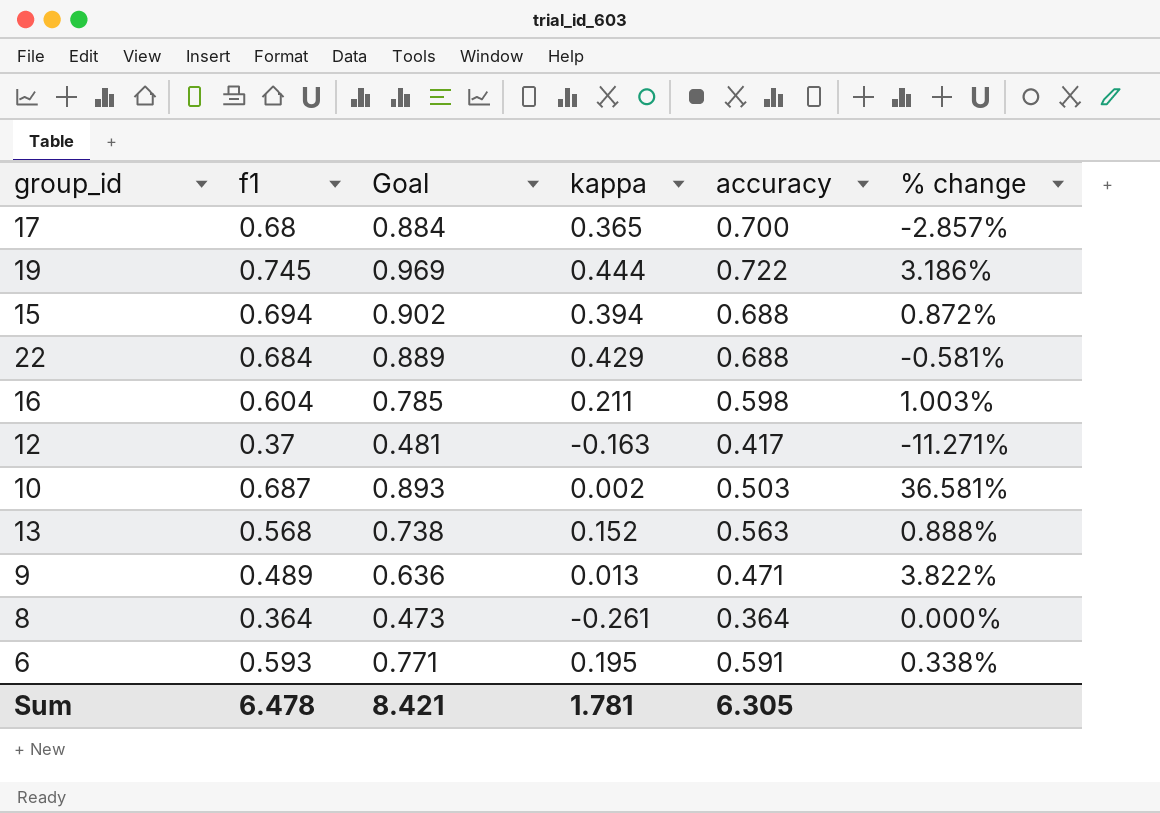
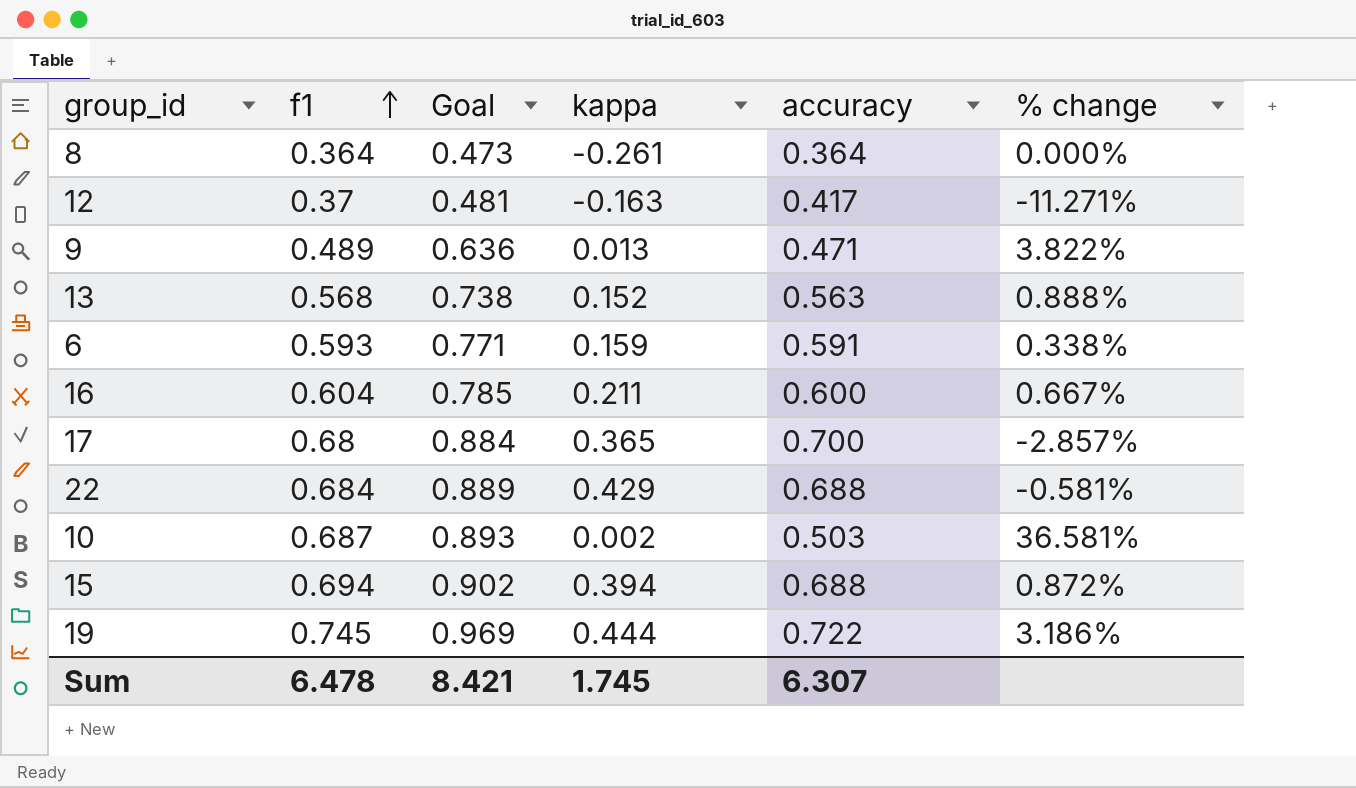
row order: none -> f1 ascending
6 | kappa: 0.195 -> 0.159
16 | accuracy: 0.598 -> 0.600
16 | % change: 1.003% -> 0.667%
Sum | kappa: 1.781 -> 1.745
Sum | accuracy: 6.305 -> 6.307

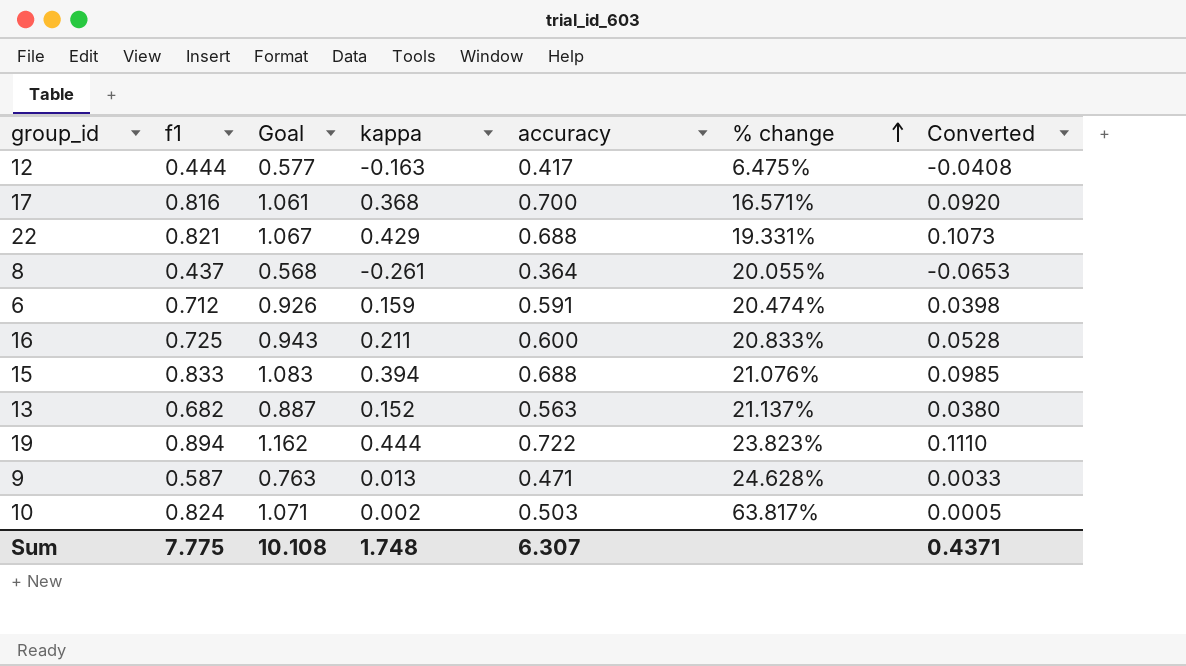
row order: f1 ascending -> % change ascending
column Converted | formula: none -> [kappa] * 0.25
12 | f1: 0.37 -> 0.444
12 | Goal: 0.481 -> 0.577
12 | % change: -11.271% -> 6.475%
17 | f1: 0.68 -> 0.816
17 | Goal: 0.884 -> 1.061
17 | kappa: 0.365 -> 0.368
17 | % change: -2.857% -> 16.571%
22 | f1: 0.684 -> 0.821
22 | Goal: 0.889 -> 1.067
22 | % change: -0.581% -> 19.331%
8 | f1: 0.364 -> 0.437
8 | Goal: 0.473 -> 0.568
8 | % change: 0.000% -> 20.055%
6 | f1: 0.593 -> 0.712
6 | Goal: 0.771 -> 0.926
6 | % change: 0.338% -> 20.474%
16 | f1: 0.604 -> 0.725
16 | Goal: 0.785 -> 0.943
16 | % change: 0.667% -> 20.833%
15 | f1: 0.694 -> 0.833
15 | Goal: 0.902 -> 1.083
15 | % change: 0.872% -> 21.076%
13 | f1: 0.568 -> 0.682
13 | Goal: 0.738 -> 0.887
13 | % change: 0.888% -> 21.137%
19 | f1: 0.745 -> 0.894
19 | Goal: 0.969 -> 1.162
19 | % change: 3.186% -> 23.823%
9 | f1: 0.489 -> 0.587
9 | Goal: 0.636 -> 0.763
9 | % change: 3.822% -> 24.628%
10 | f1: 0.687 -> 0.824
10 | Goal: 0.893 -> 1.071
10 | % change: 36.581% -> 63.817%
Sum | f1: 6.478 -> 7.775
Sum | Goal: 8.421 -> 10.108
Sum | kappa: 1.745 -> 1.748

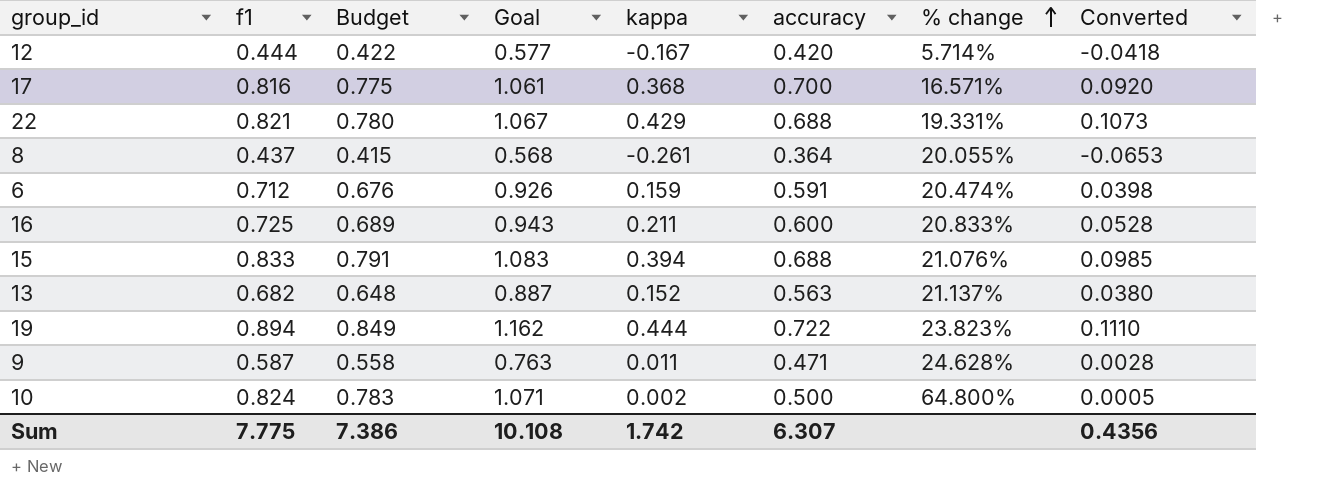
column Budget | formula: none -> [f1] * 0.95
12 | kappa: -0.163 -> -0.167
12 | accuracy: 0.417 -> 0.420
12 | % change: 6.475% -> 5.714%
12 | Converted: -0.0408 -> -0.0418
9 | kappa: 0.013 -> 0.011
9 | Converted: 0.0033 -> 0.0028
10 | accuracy: 0.503 -> 0.500
10 | % change: 63.817% -> 64.800%
Sum | kappa: 1.748 -> 1.742
Sum | Converted: 0.4371 -> 0.4356

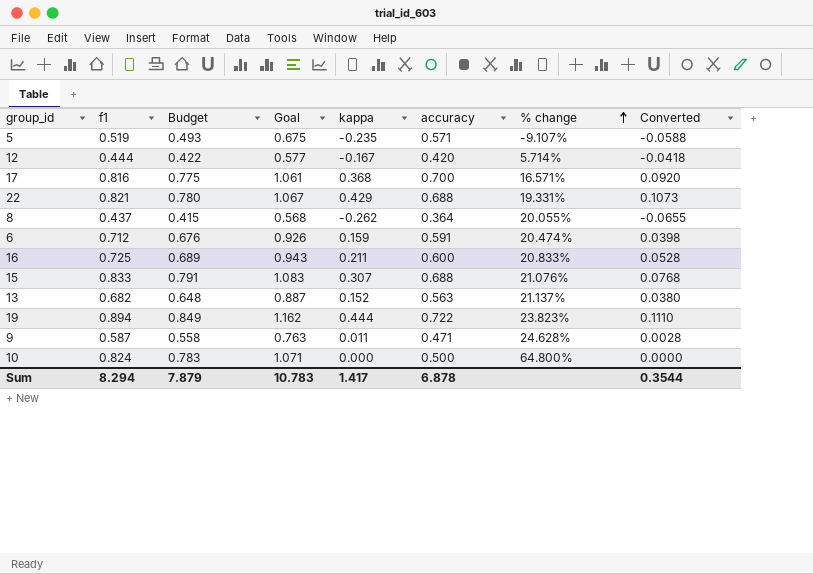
row 5: none -> 0.519 | 0.493 | 0.675 | -0.235 | 0.571 | -9.107% | -0.0588
8 | kappa: -0.261 -> -0.262
8 | Converted: -0.0653 -> -0.0655
15 | kappa: 0.394 -> 0.307
15 | Converted: 0.0985 -> 0.0768
10 | kappa: 0.002 -> 0.000
10 | Converted: 0.0005 -> 0.0000
Sum | f1: 7.775 -> 8.294
Sum | Budget: 7.386 -> 7.879
Sum | Goal: 10.108 -> 10.783
Sum | kappa: 1.742 -> 1.417
Sum | accuracy: 6.307 -> 6.878
Sum | Converted: 0.4356 -> 0.3544

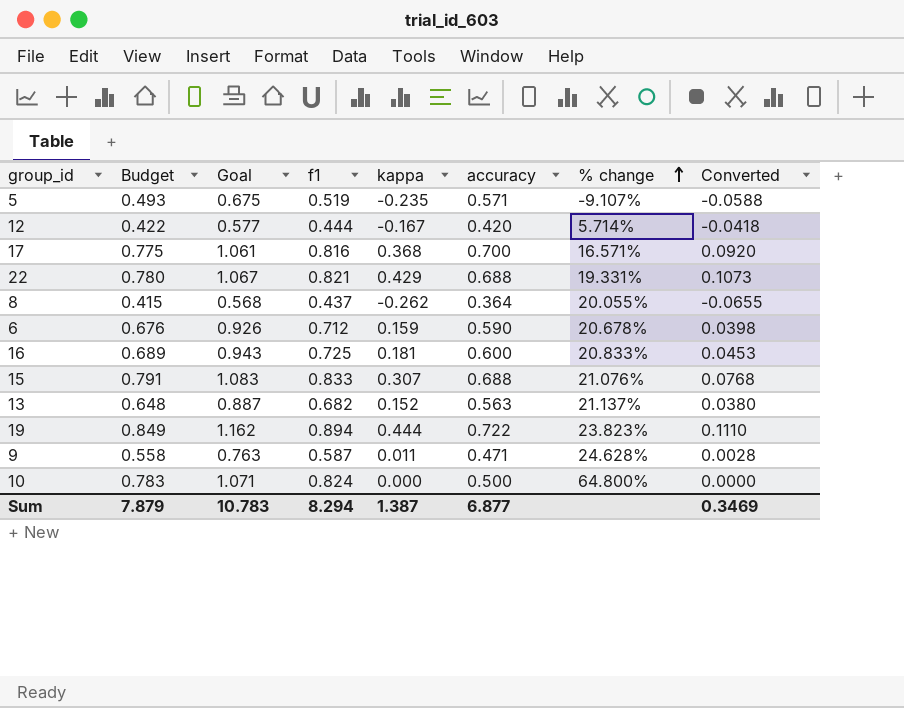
column f1 | position: 2 -> 4
6 | accuracy: 0.591 -> 0.590
6 | % change: 20.474% -> 20.678%
16 | kappa: 0.211 -> 0.181
16 | Converted: 0.0528 -> 0.0453
Sum | kappa: 1.417 -> 1.387
Sum | accuracy: 6.878 -> 6.877
Sum | Converted: 0.3544 -> 0.3469

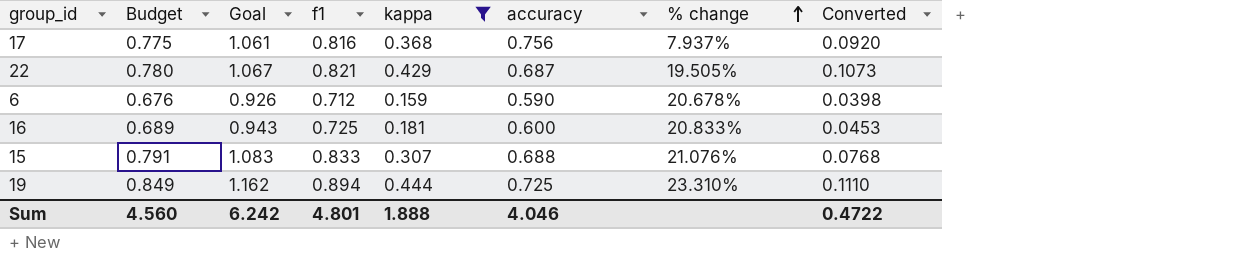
filter: none -> kappa >= 0.159
17 | accuracy: 0.700 -> 0.756
17 | % change: 16.571% -> 7.937%
22 | accuracy: 0.688 -> 0.687
22 | % change: 19.331% -> 19.505%
19 | accuracy: 0.722 -> 0.725
19 | % change: 23.823% -> 23.310%
Sum | Budget: 7.879 -> 4.560
Sum | Goal: 10.783 -> 6.242
Sum | f1: 8.294 -> 4.801
Sum | kappa: 1.387 -> 1.888
Sum | accuracy: 6.877 -> 4.046
Sum | Converted: 0.3469 -> 0.4722

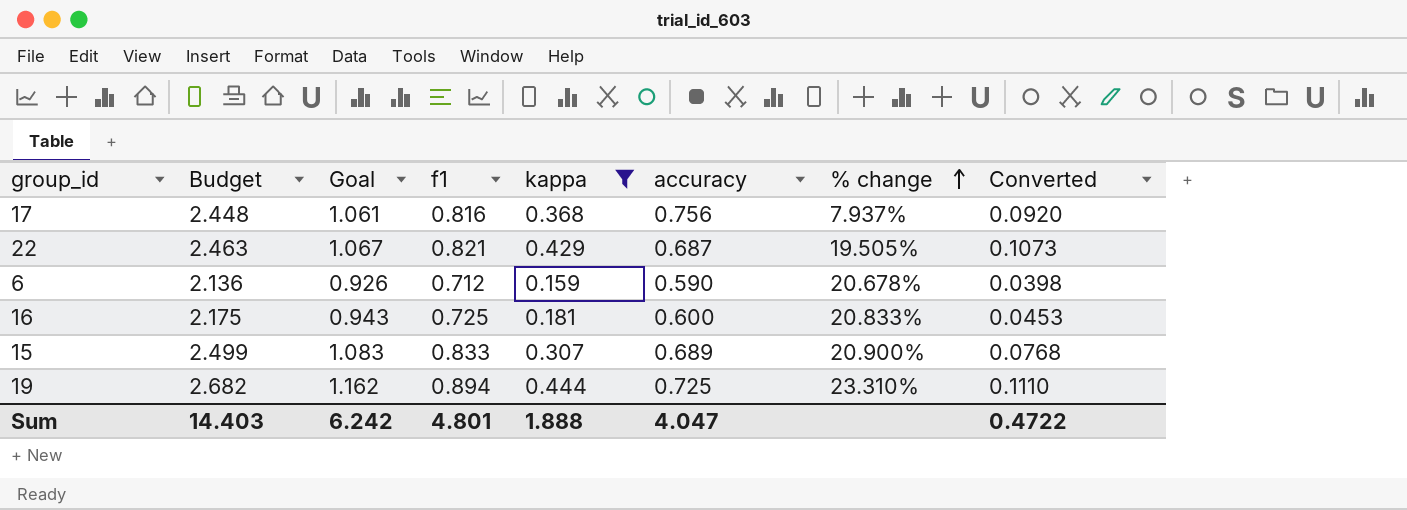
column Budget | formula: [f1] * 0.95 -> [f1] * 3
15 | accuracy: 0.688 -> 0.689
15 | % change: 21.076% -> 20.900%
Sum | Budget: 4.560 -> 14.403
Sum | accuracy: 4.046 -> 4.047

